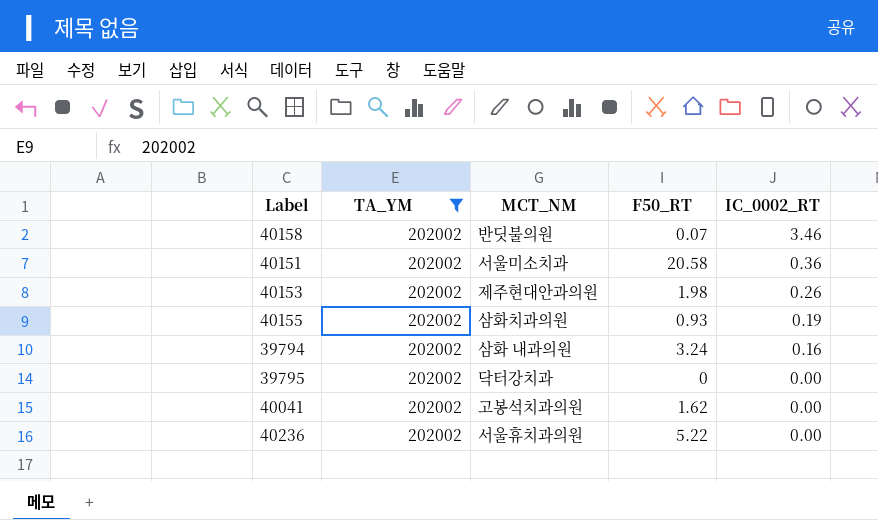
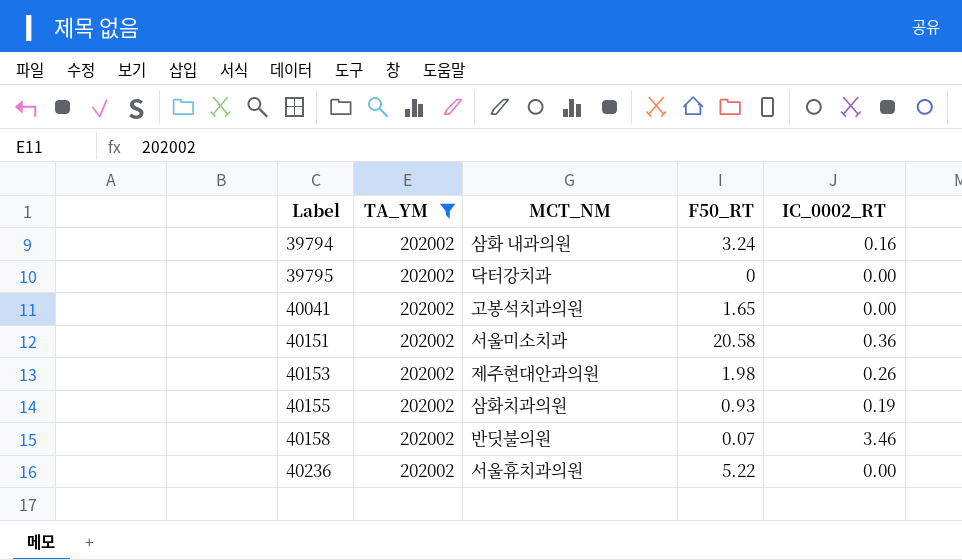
row order: IC_0002_RT descending -> Label ascending
40041 | F50_RT: 1.62 -> 1.65

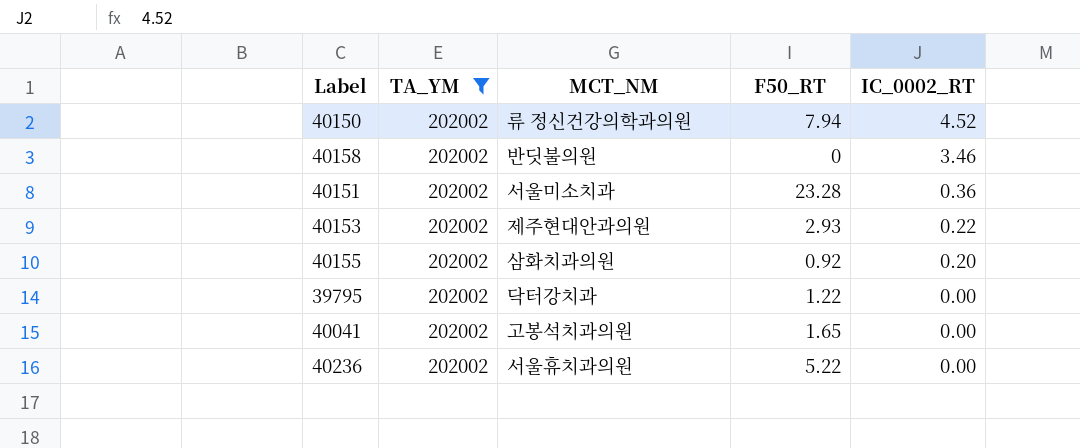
row order: Label ascending -> IC_0002_RT descending
row 39794: 202002 | 삼화 내과의원 | 3.24 | 0.16 -> none
row 40150: none -> 202002 | 류 정신건강의학과의원 | 7.94 | 4.52
40158 | F50_RT: 0.07 -> 0
40151 | F50_RT: 20.58 -> 23.28
40153 | F50_RT: 1.98 -> 2.93
40153 | IC_0002_RT: 0.26 -> 0.22
40155 | F50_RT: 0.93 -> 0.92
40155 | IC_0002_RT: 0.19 -> 0.20
39795 | F50_RT: 0 -> 1.22

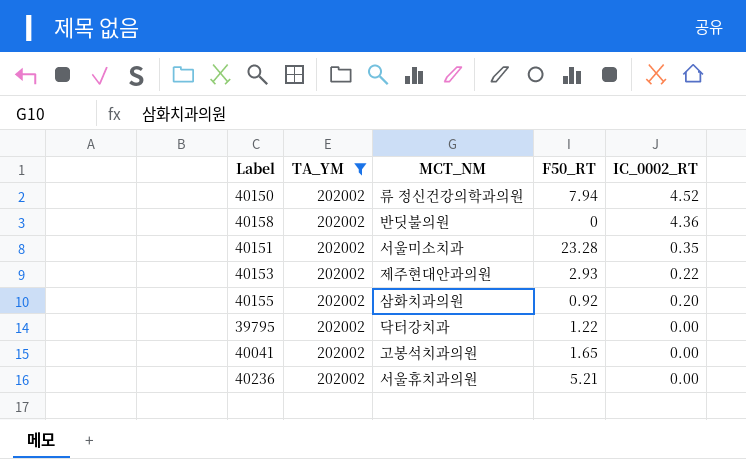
40158 | IC_0002_RT: 3.46 -> 4.36
40151 | IC_0002_RT: 0.36 -> 0.35
40236 | F50_RT: 5.22 -> 5.21

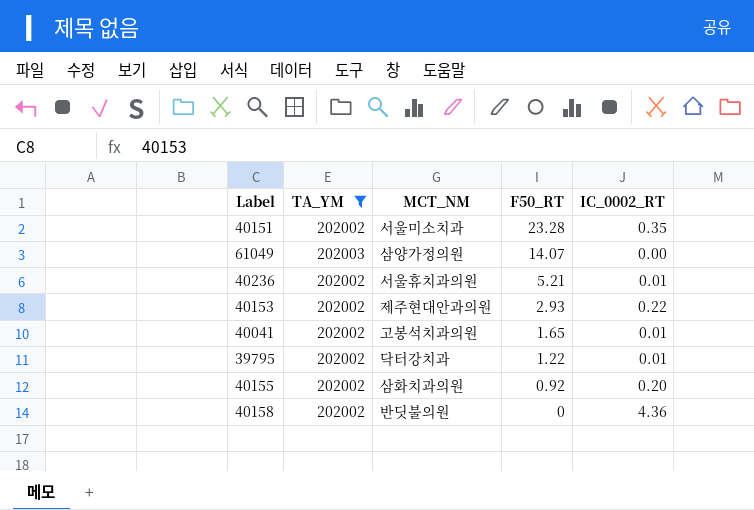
row order: IC_0002_RT descending -> F50_RT descending
row 40150: 202002 | 류 정신건강의학과의원 | 7.94 | 4.52 -> none
row 61049: none -> 202003 | 삼양가정의원 | 14.07 | 0.00
40236 | IC_0002_RT: 0.00 -> 0.01
40041 | IC_0002_RT: 0.00 -> 0.01
39795 | IC_0002_RT: 0.00 -> 0.01

